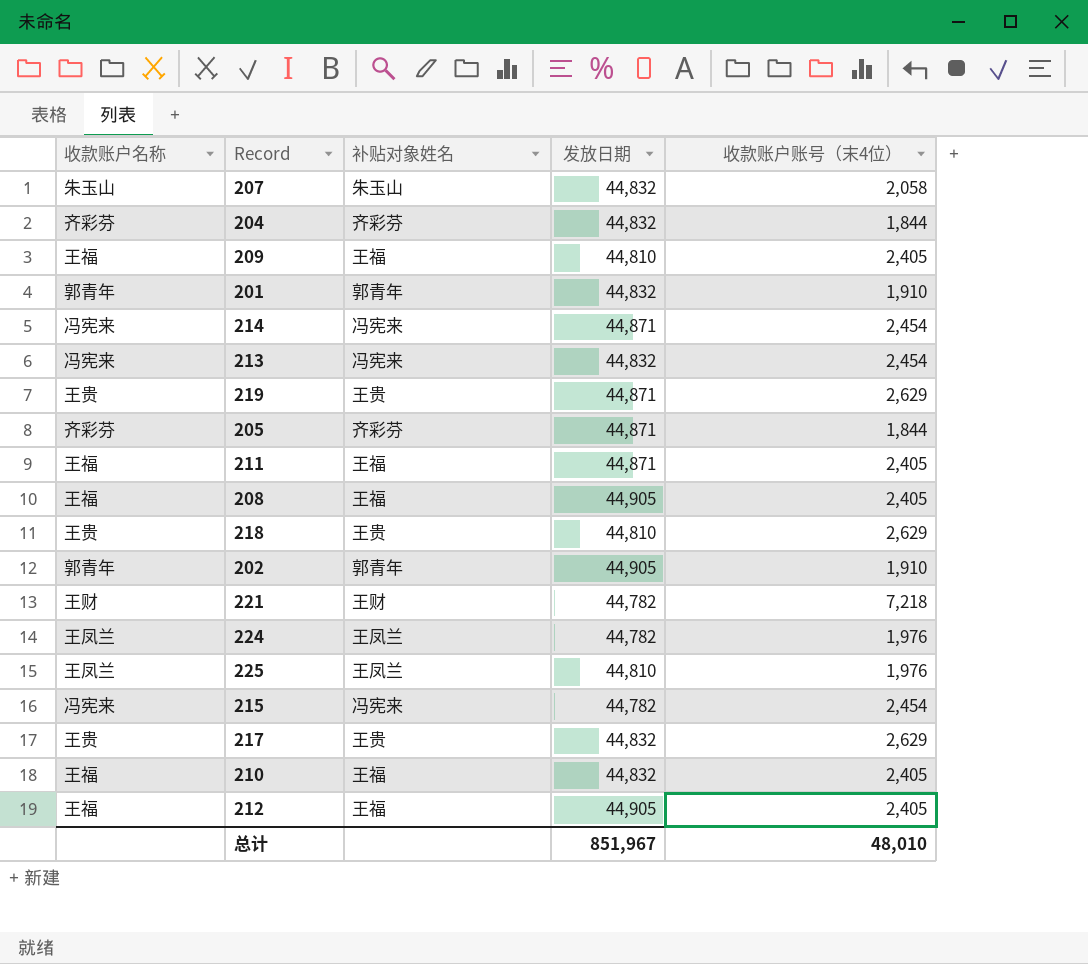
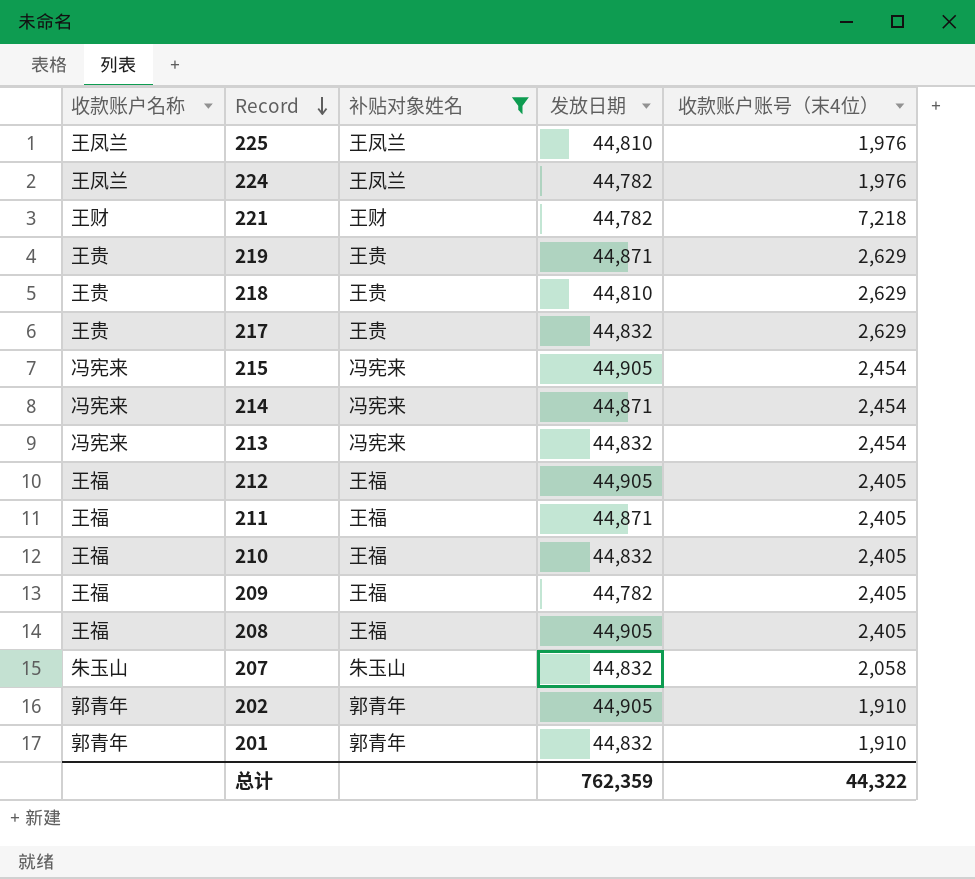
filter: none -> 补贴对象姓名 != 齐彩芬
row order: none -> Record descending
215 | 发放日期: 44,782 -> 44,905
209 | 发放日期: 44,810 -> 44,782
总计 | 发放日期: 851,967 -> 762,359
总计 | 收款账户账号（末4位）: 48,010 -> 44,322

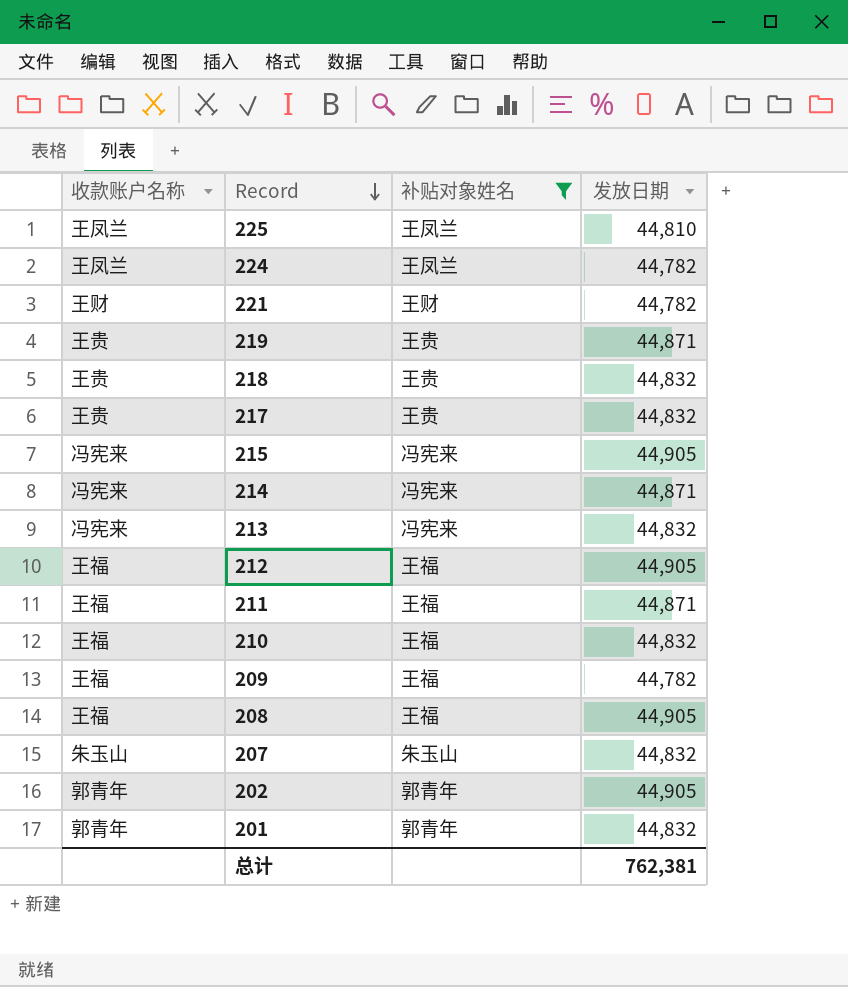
column 收款账户账号（末4位） | position: 5 -> none
218 | 发放日期: 44,810 -> 44,832
总计 | 发放日期: 762,359 -> 762,381

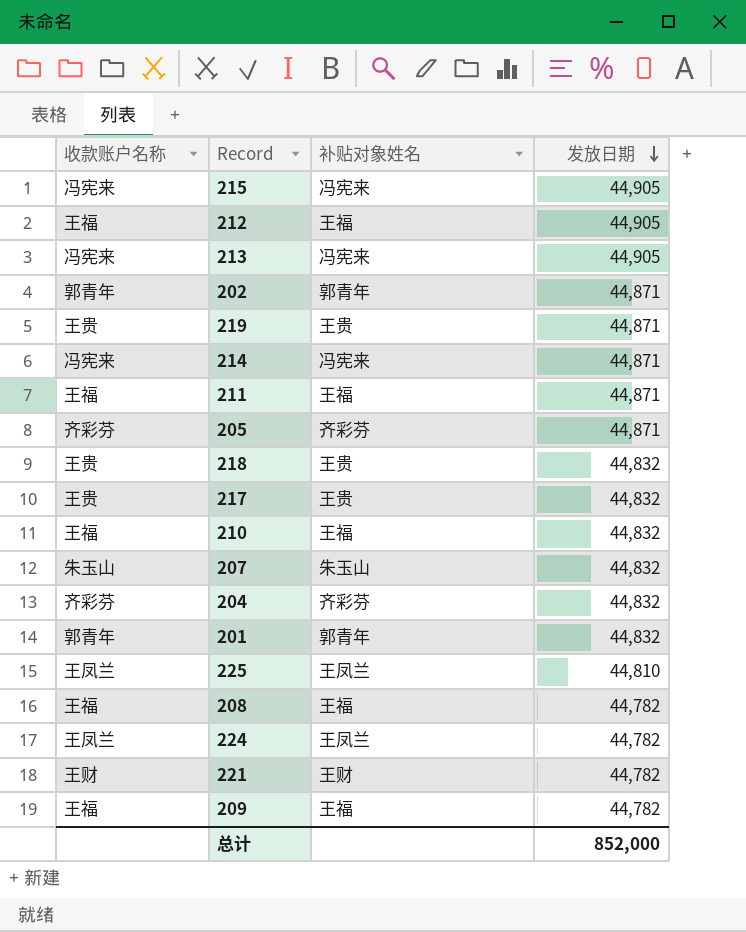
filter: 补贴对象姓名 != 齐彩芬 -> none
row order: Record descending -> 发放日期 descending
213 | 发放日期: 44,832 -> 44,905
202 | 发放日期: 44,905 -> 44,871
208 | 发放日期: 44,905 -> 44,782
总计 | 发放日期: 762,381 -> 852,000

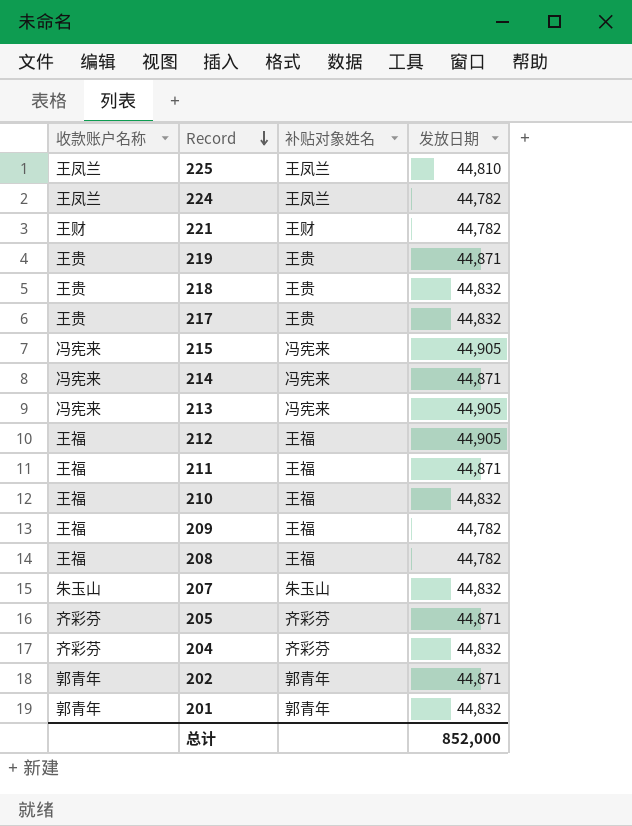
row order: 发放日期 descending -> Record descending

